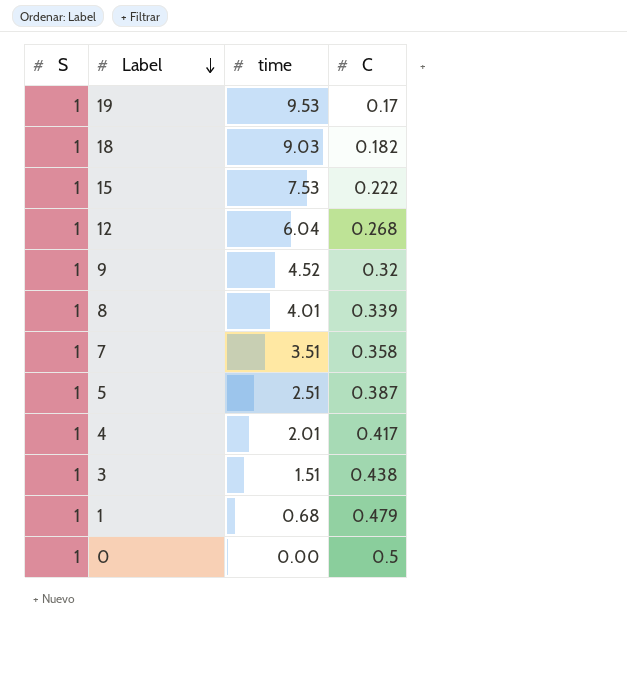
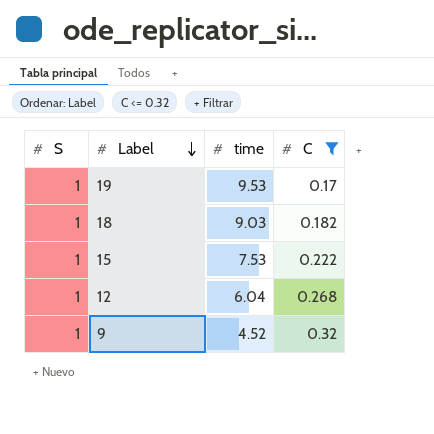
filter: none -> C <= 0.32

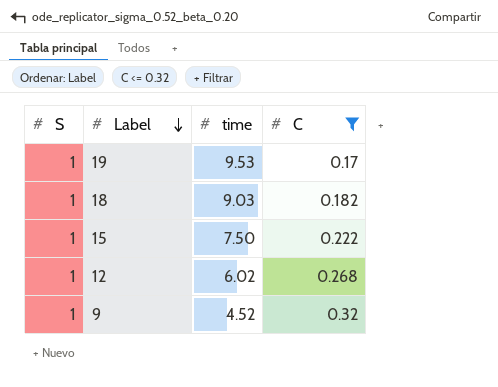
15 | time: 7.53 -> 7.50
12 | time: 6.04 -> 6.02

